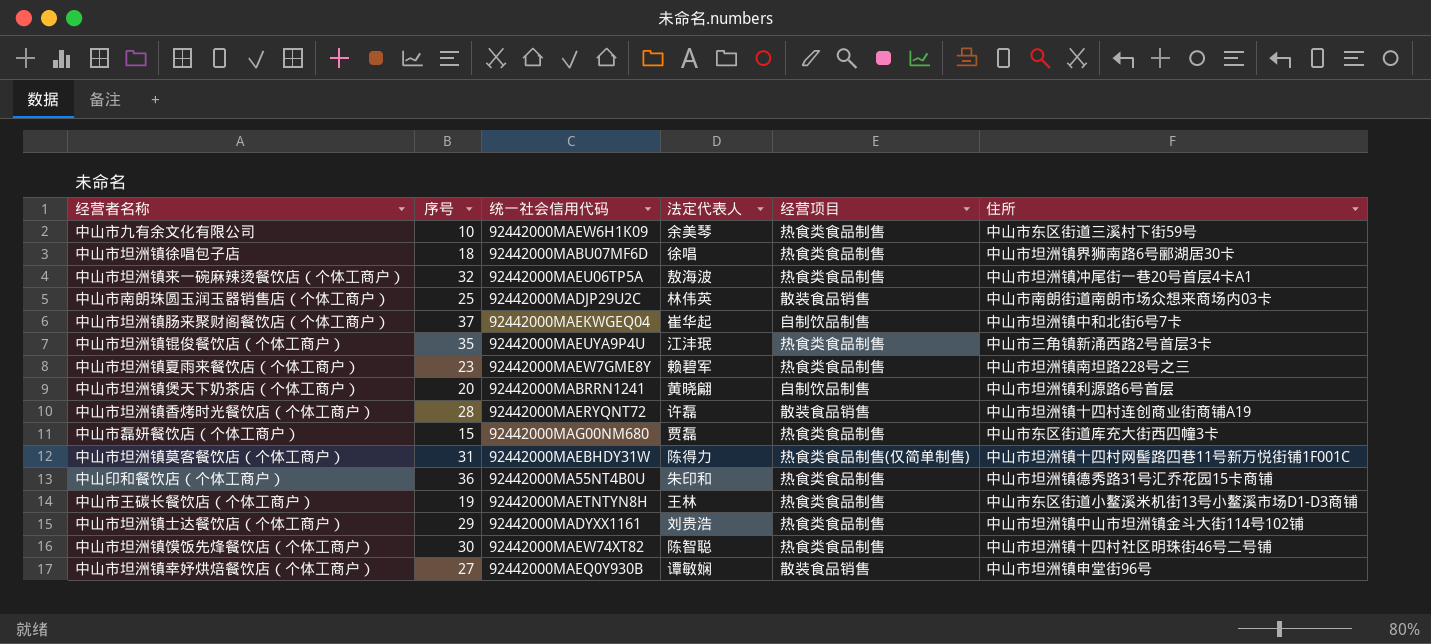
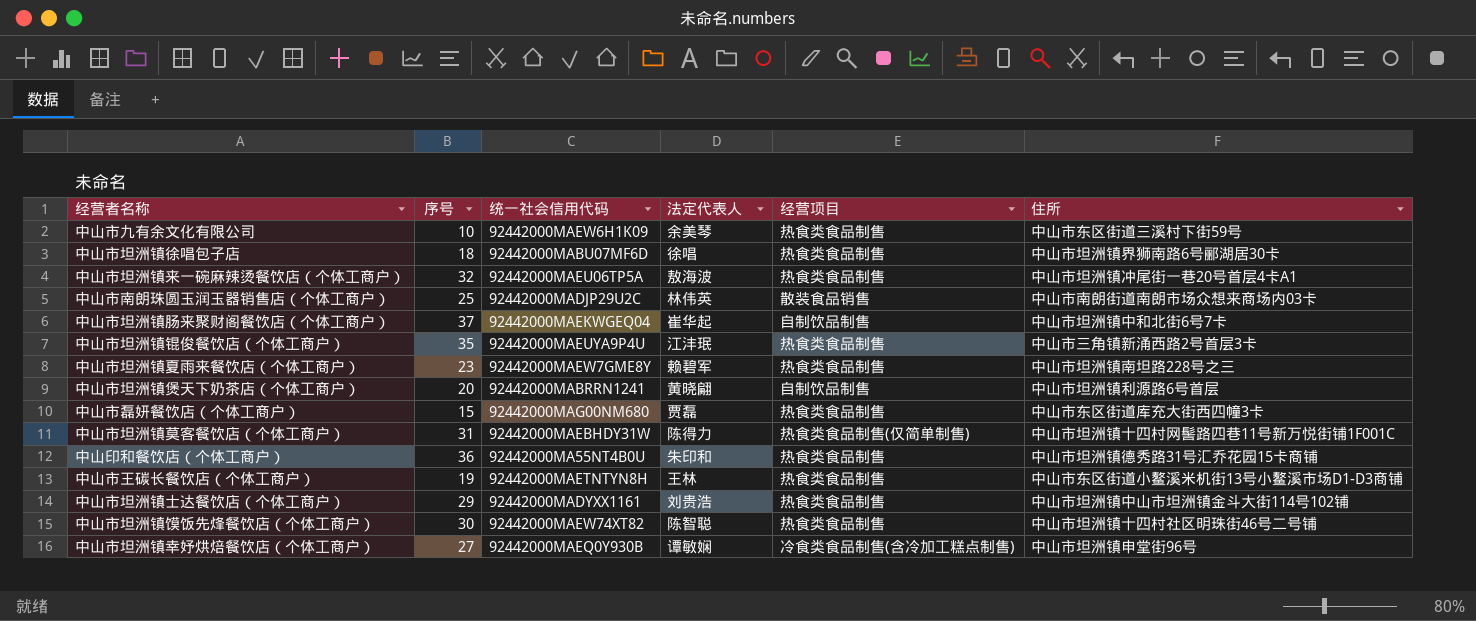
row 中山市坦洲镇香烤时光餐饮店（个体工商户）: 28 | 92442000MAERYQNT72 | 许磊 | 散装食品销售 | 中山市坦洲镇十四村连创商业街商铺A19 -> none
中山市坦洲镇幸妤烘焙餐饮店（个体工商户） | 经营项目: 散装食品销售 -> 冷食类食品制售(含冷加工糕点制售)

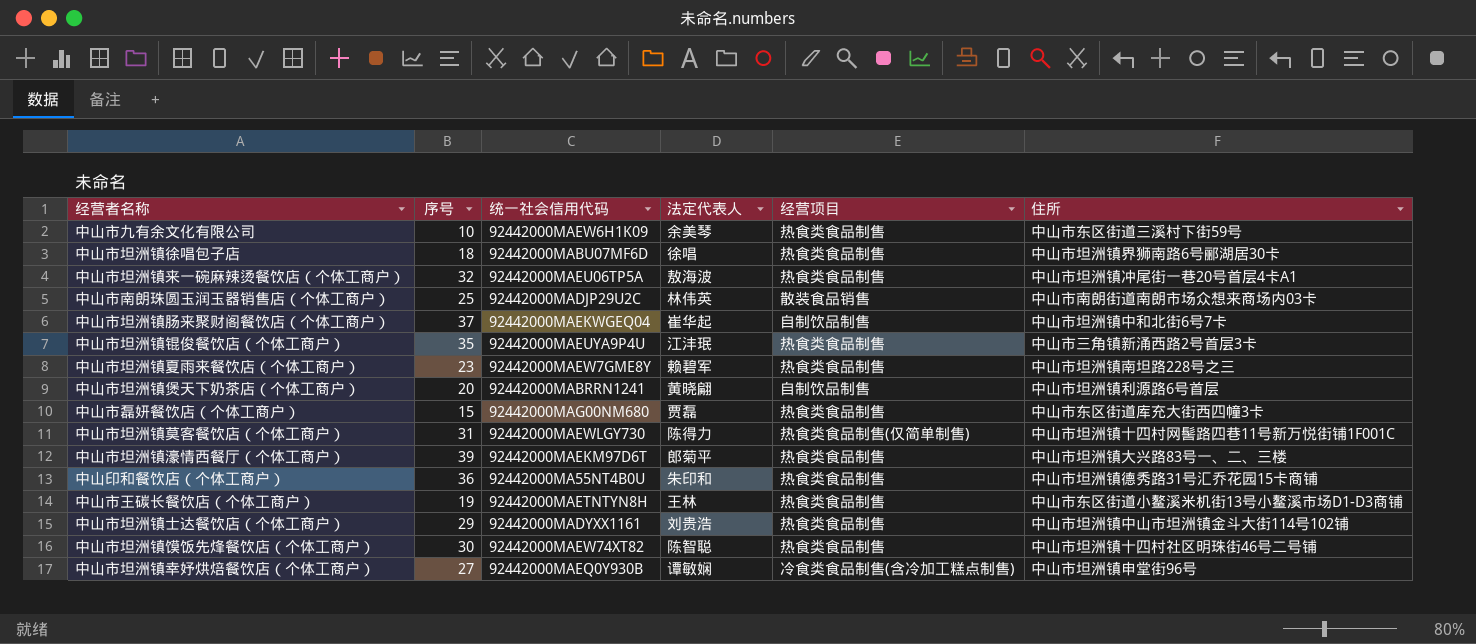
中山市坦洲镇莫客餐饮店（个体工商户） | 统一社会信用代码: 92442000MAEBHDY31W -> 92442000MAEWLGY730
row 中山市坦洲镇濠情西餐厅（个体工商户）: none -> 39 | 92442000MAEKM97D6T | 郎菊平 | 热食类食品制售 | 中山市坦洲镇大兴路83号一、二、三楼

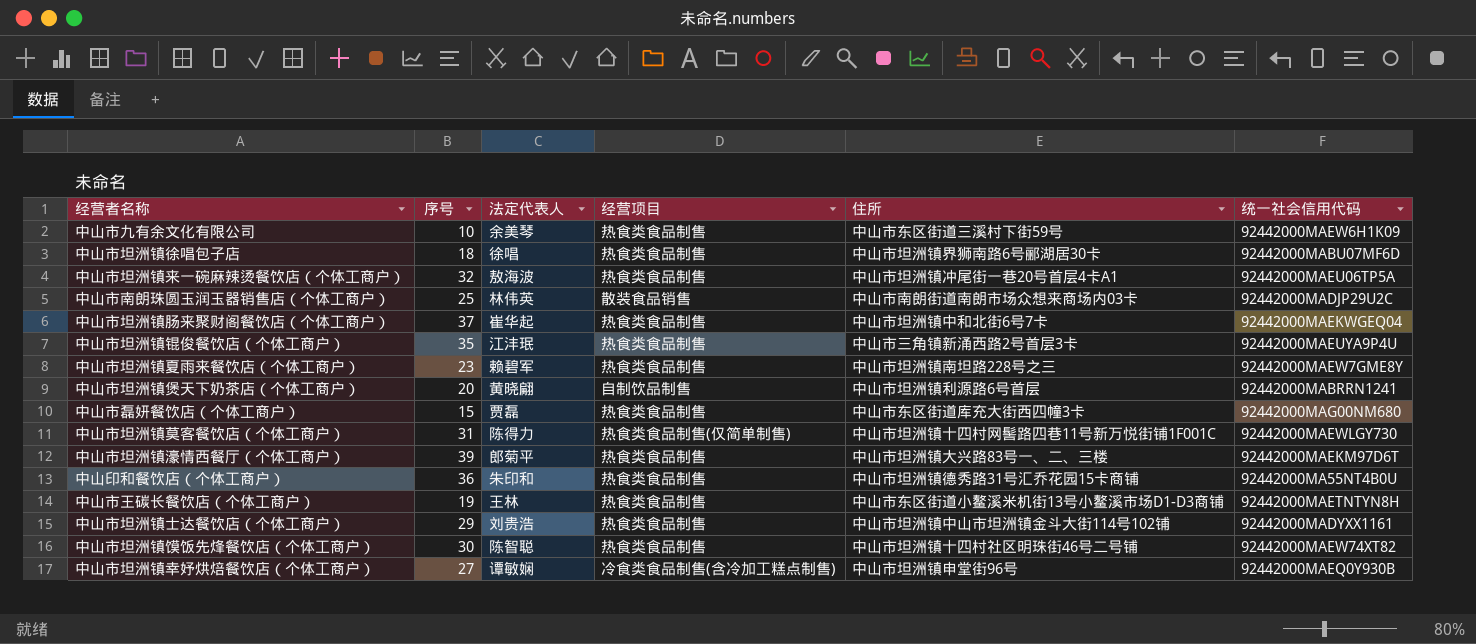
column 统一社会信用代码 | position: 3 -> 6
中山市坦洲镇肠来聚财阁餐饮店（个体工商户） | 经营项目: 自制饮品制售 -> 热食类食品制售

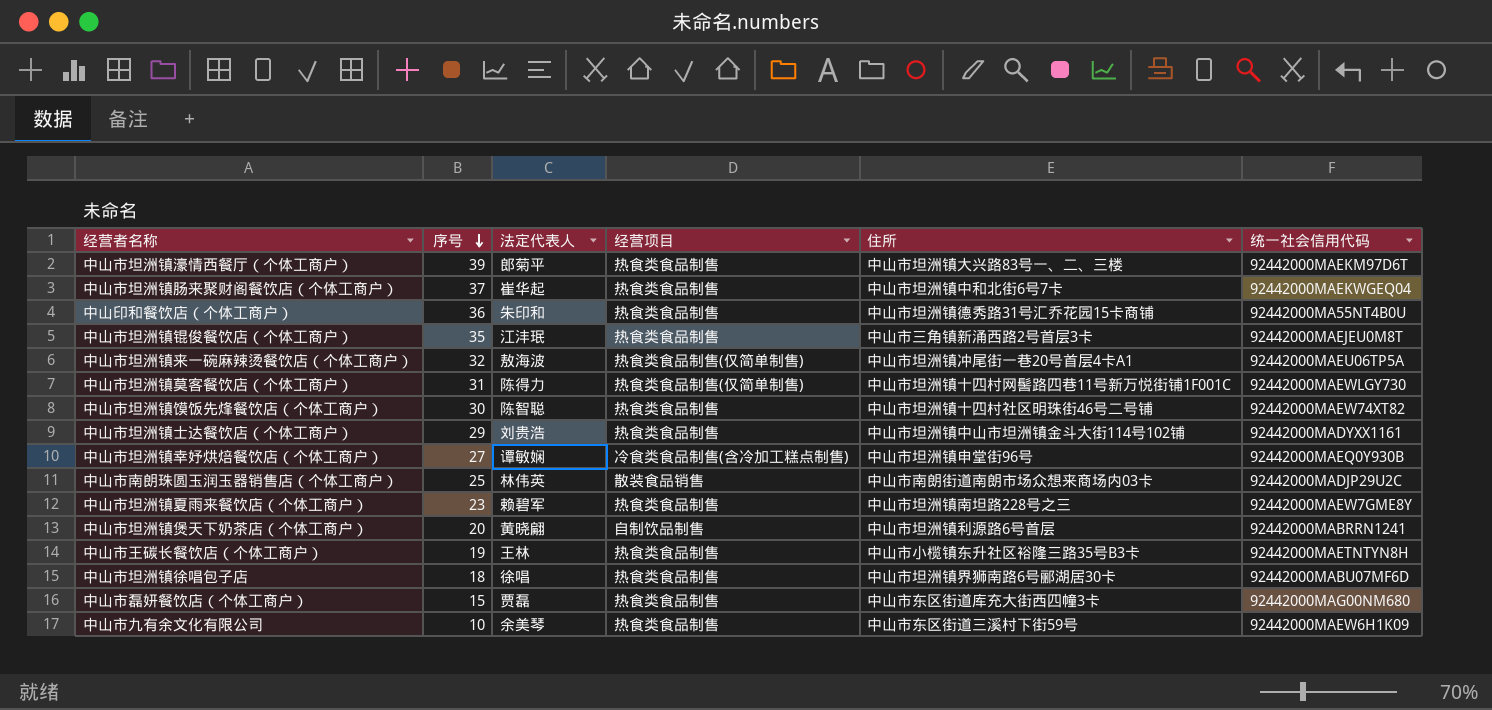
row order: none -> 序号 descending
中山市坦洲镇锟俊餐饮店（个体工商户） | 统一社会信用代码: 92442000MAEUYA9P4U -> 92442000MAEJEU0M8T
中山市坦洲镇来一碗麻辣烫餐饮店（个体工商户） | 经营项目: 热食类食品制售 -> 热食类食品制售(仅简单制售)
中山市王碳长餐饮店（个体工商户） | 住所: 中山市东区街道小鳌溪米机街13号小鳌溪市场D1-D3商铺 -> 中山市小榄镇东升社区裕隆三路35号B3卡

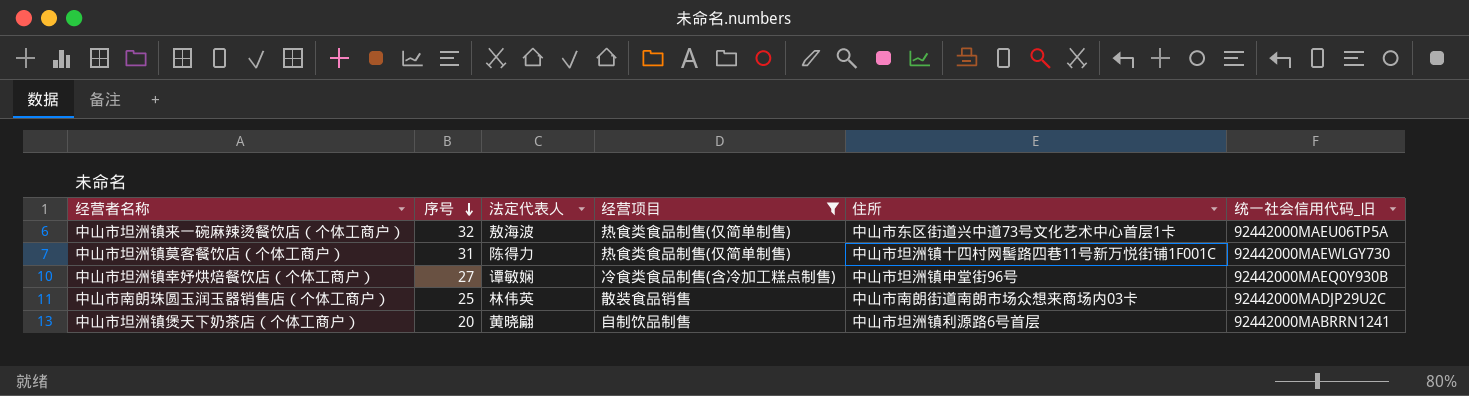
filter: none -> 经营项目 != 热食类食品制售
column name: 统一社会信用代码 -> 统一社会信用代码_旧
中山市坦洲镇来一碗麻辣烫餐饮店（个体工商户） | 住所: 中山市坦洲镇冲尾街一巷20号首层4卡A1 -> 中山市东区街道兴中道73号文化艺术中心首层1卡

